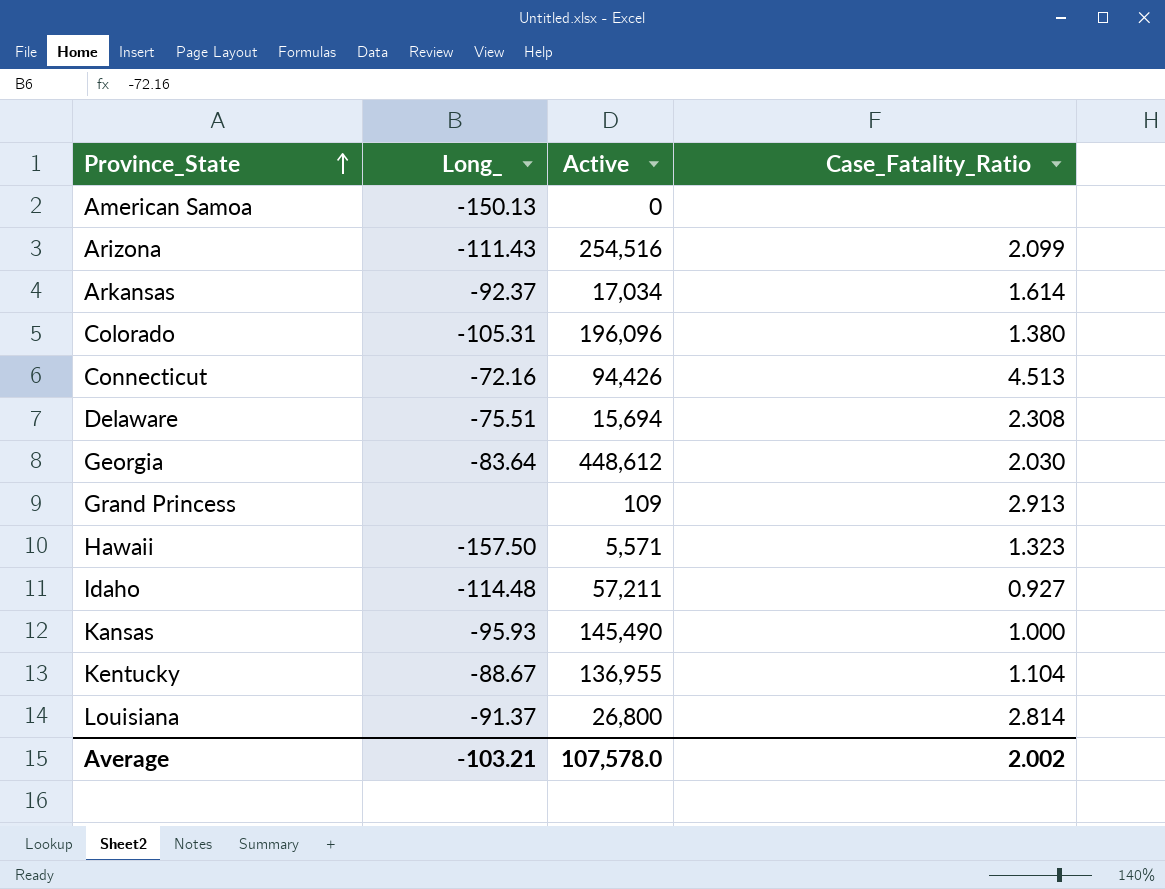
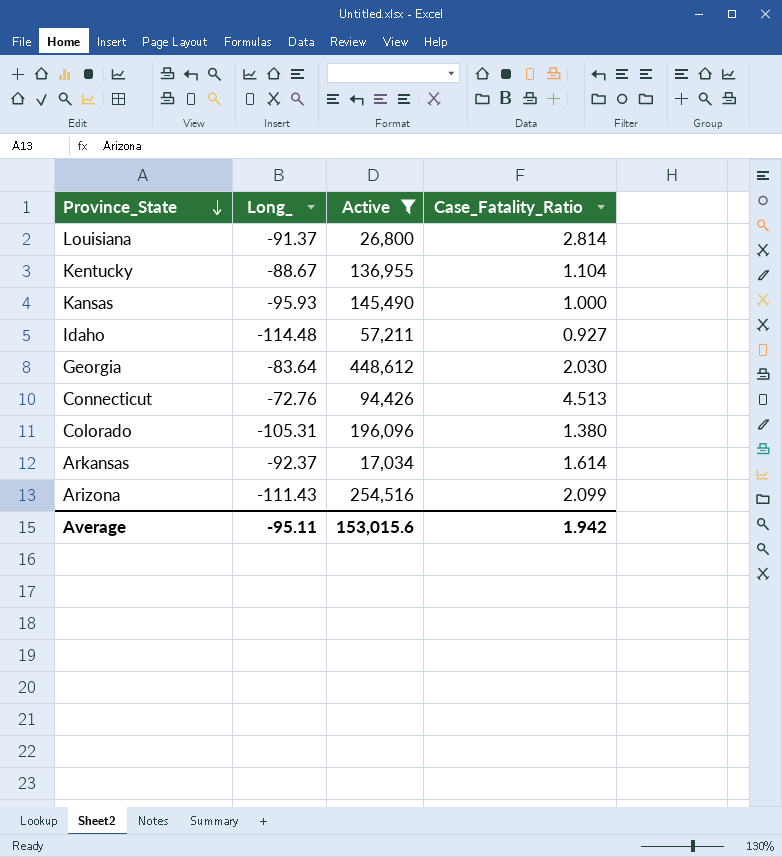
filter: none -> Active >= 17,034
row order: Province_State ascending -> Province_State descending
Connecticut | Long_: -72.16 -> -72.76
Average | Long_: -103.21 -> -95.11
Average | Active: 107,578.0 -> 153,015.6
Average | Case_Fatality_Ratio: 2.002 -> 1.942

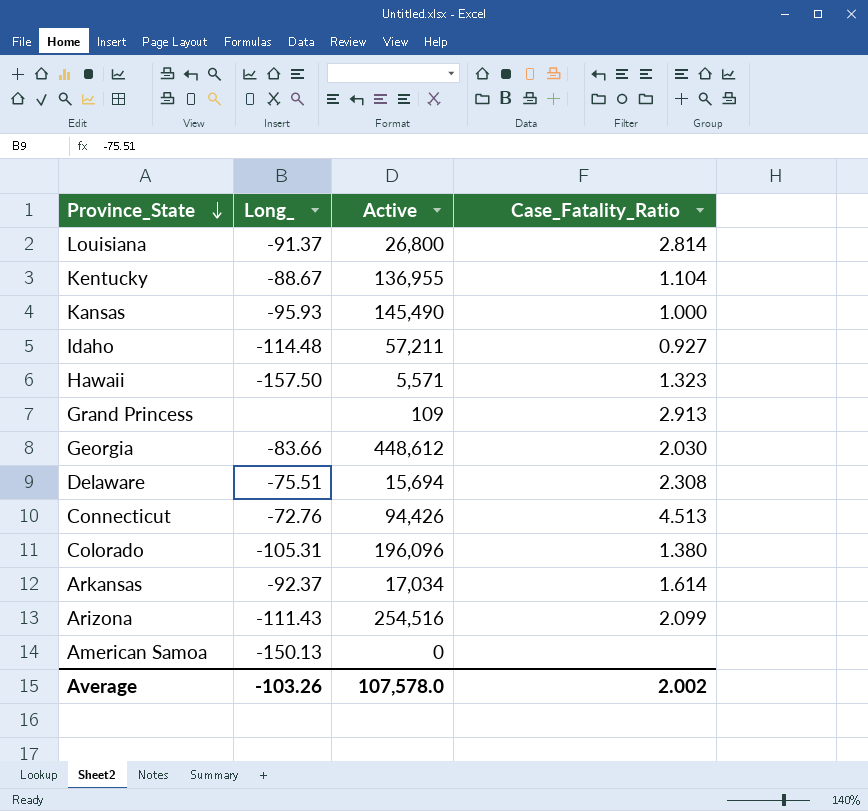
filter: Active >= 17,034 -> none
Georgia | Long_: -83.64 -> -83.66
Average | Long_: -95.11 -> -103.26
Average | Active: 153,015.6 -> 107,578.0
Average | Case_Fatality_Ratio: 1.942 -> 2.002

